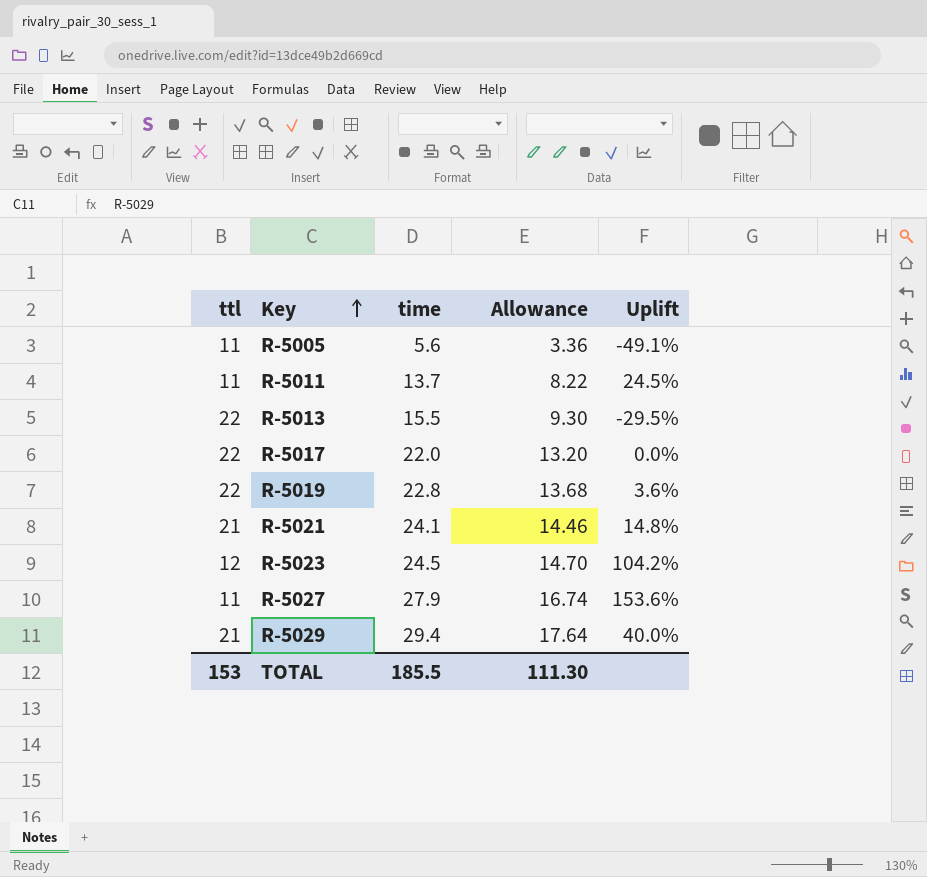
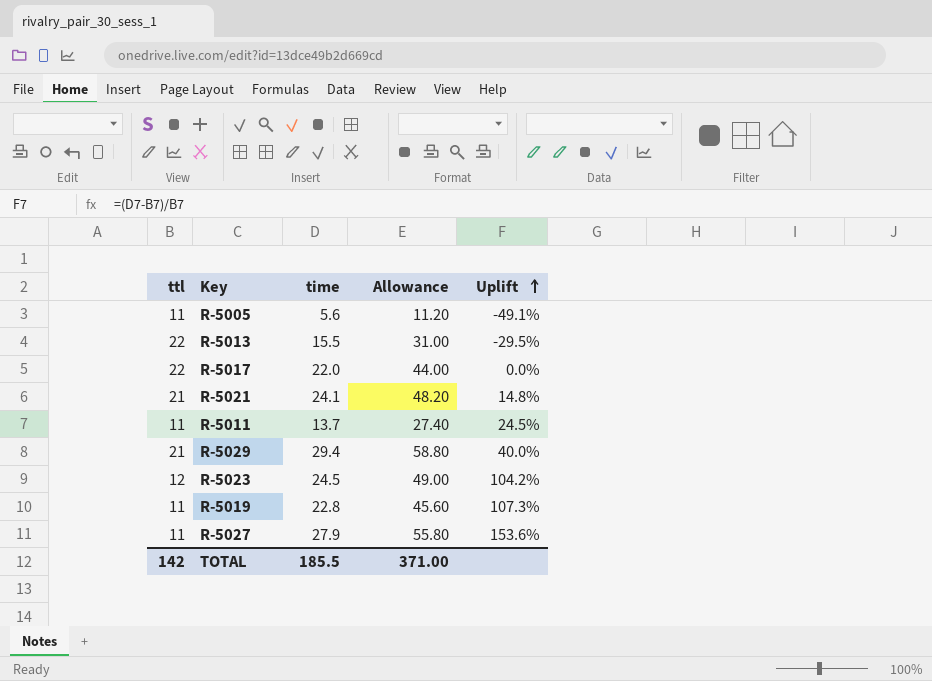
row order: Key ascending -> Uplift ascending
column Allowance | formula: [time] * 0.6 -> [time] * 2
R-5019 | ttl: 22 -> 11
R-5019 | Uplift: 3.6% -> 107.3%
TOTAL | ttl: 153 -> 142
TOTAL | Allowance: 111.30 -> 371.00

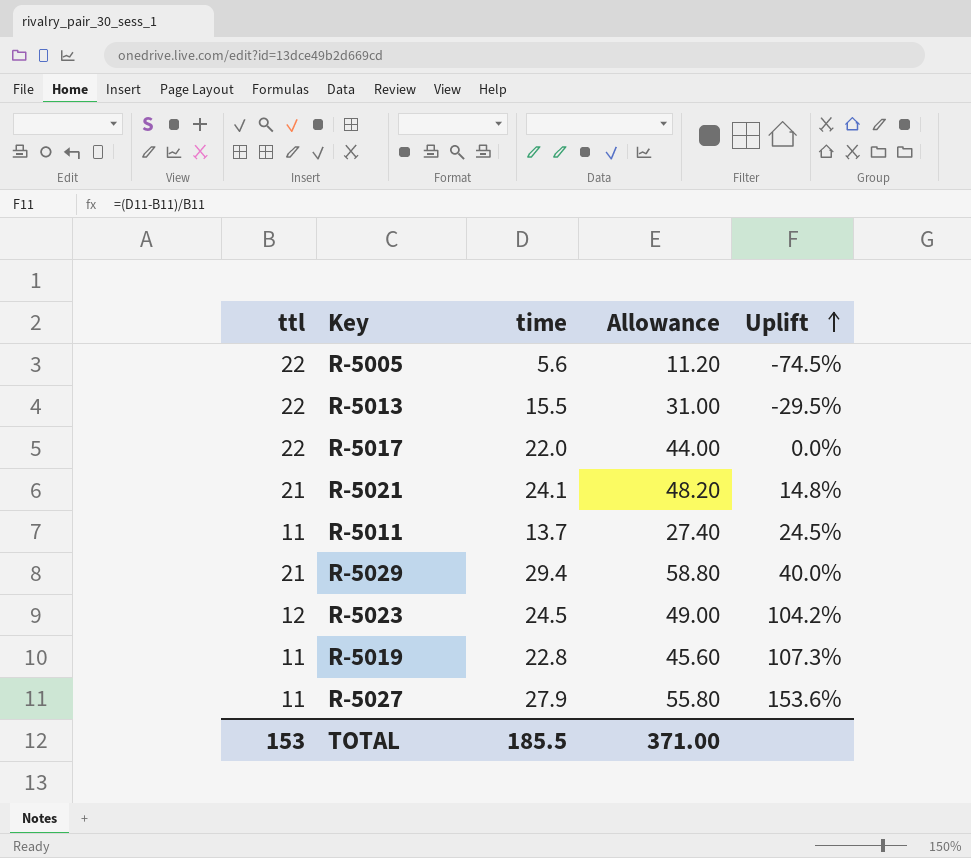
R-5005 | ttl: 11 -> 22
R-5005 | Uplift: -49.1% -> -74.5%
TOTAL | ttl: 142 -> 153

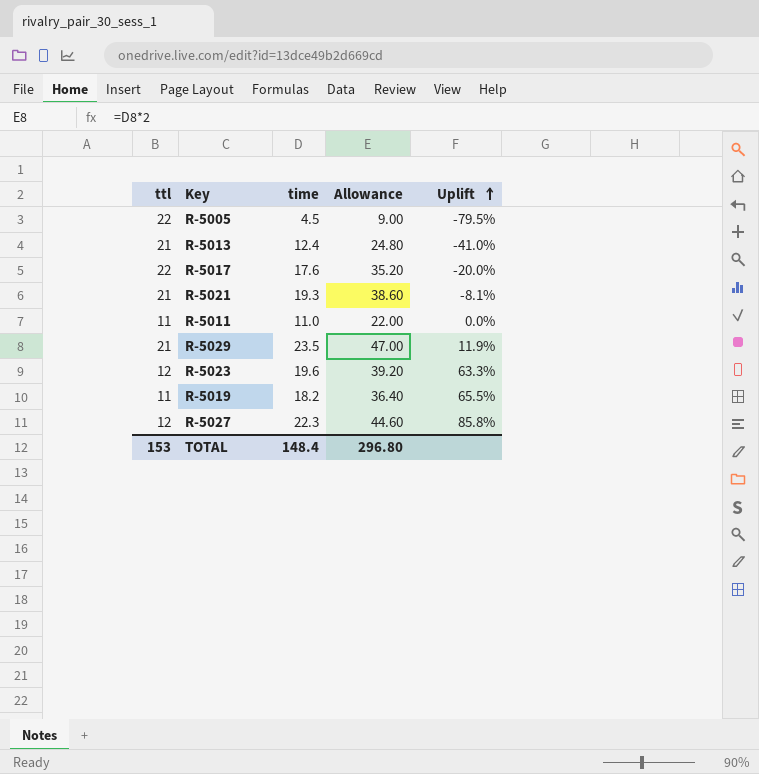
R-5005 | time: 5.6 -> 4.5
R-5005 | Allowance: 11.20 -> 9.00
R-5005 | Uplift: -74.5% -> -79.5%
R-5013 | ttl: 22 -> 21
R-5013 | time: 15.5 -> 12.4
R-5013 | Allowance: 31.00 -> 24.80
R-5013 | Uplift: -29.5% -> -41.0%
R-5017 | time: 22.0 -> 17.6
R-5017 | Allowance: 44.00 -> 35.20
R-5017 | Uplift: 0.0% -> -20.0%
R-5021 | time: 24.1 -> 19.3
R-5021 | Allowance: 48.20 -> 38.60
R-5021 | Uplift: 14.8% -> -8.1%
R-5011 | time: 13.7 -> 11.0
R-5011 | Allowance: 27.40 -> 22.00
R-5011 | Uplift: 24.5% -> 0.0%
R-5029 | time: 29.4 -> 23.5
R-5029 | Allowance: 58.80 -> 47.00
R-5029 | Uplift: 40.0% -> 11.9%
R-5023 | time: 24.5 -> 19.6
R-5023 | Allowance: 49.00 -> 39.20
R-5023 | Uplift: 104.2% -> 63.3%
R-5019 | time: 22.8 -> 18.2
R-5019 | Allowance: 45.60 -> 36.40
R-5019 | Uplift: 107.3% -> 65.5%
R-5027 | ttl: 11 -> 12
R-5027 | time: 27.9 -> 22.3
R-5027 | Allowance: 55.80 -> 44.60
R-5027 | Uplift: 153.6% -> 85.8%
TOTAL | time: 185.5 -> 148.4
TOTAL | Allowance: 371.00 -> 296.80

